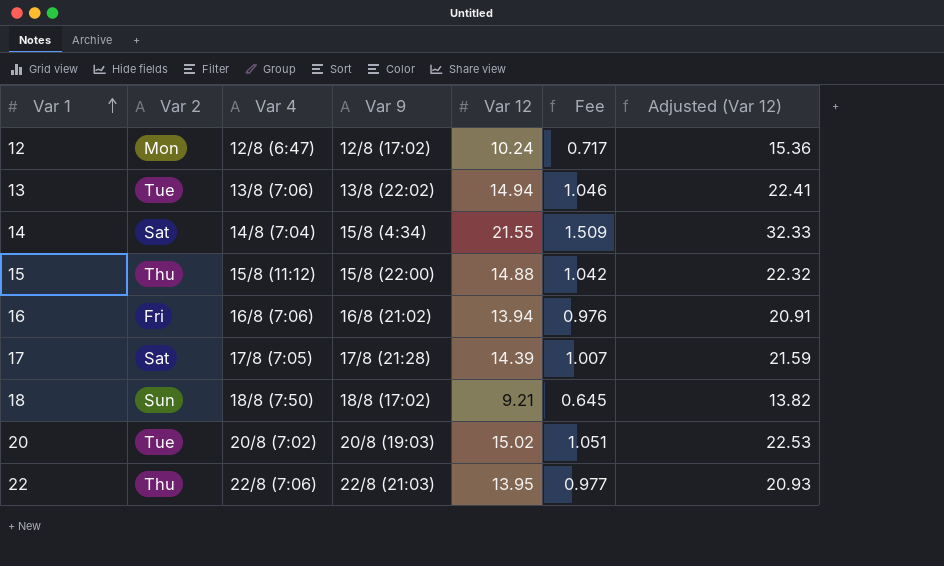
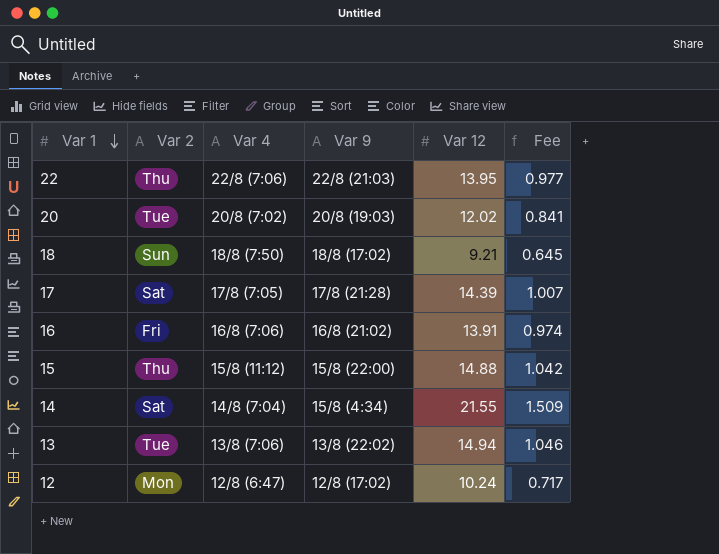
row order: Var 1 ascending -> Var 1 descending
column Adjusted (Var 12) | formula: [Var 12] * 1.5 -> none
20 | Var 12: 15.02 -> 12.02
20 | Fee: 1.051 -> 0.841
16 | Var 12: 13.94 -> 13.91
16 | Fee: 0.976 -> 0.974

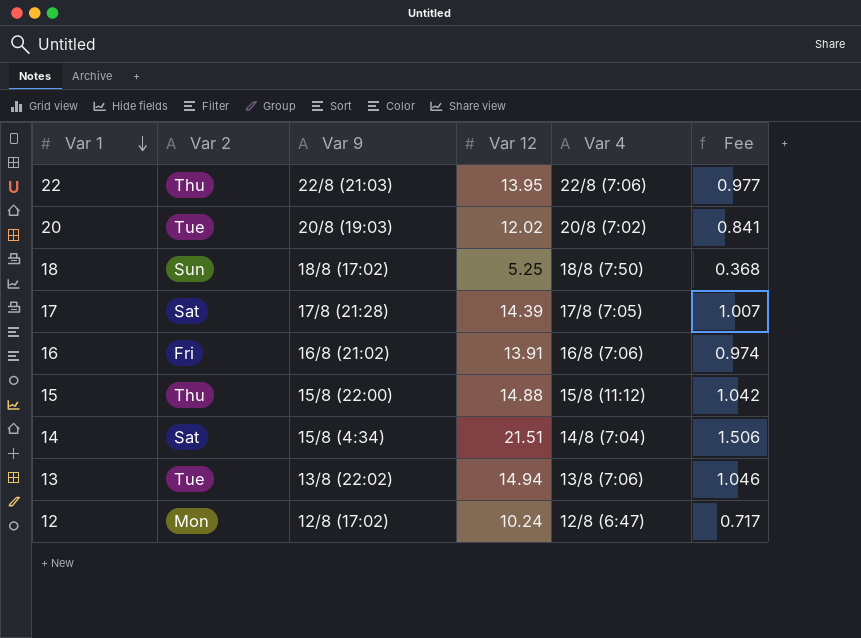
column Var 4 | position: 3 -> 5
18 | Var 12: 9.21 -> 5.25
18 | Fee: 0.645 -> 0.368
14 | Var 12: 21.55 -> 21.51
14 | Fee: 1.509 -> 1.506

